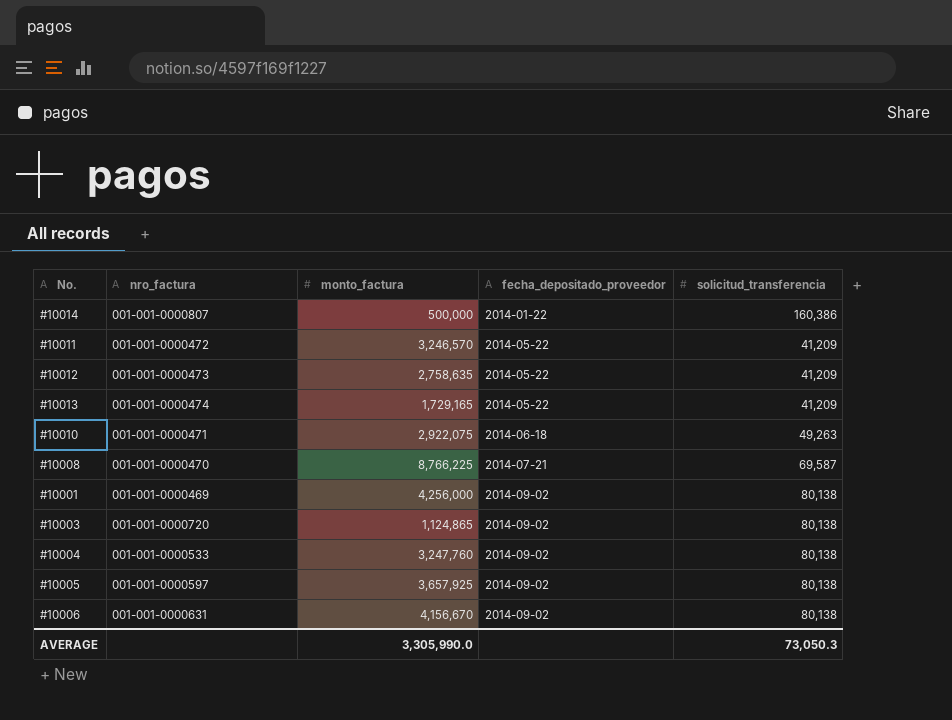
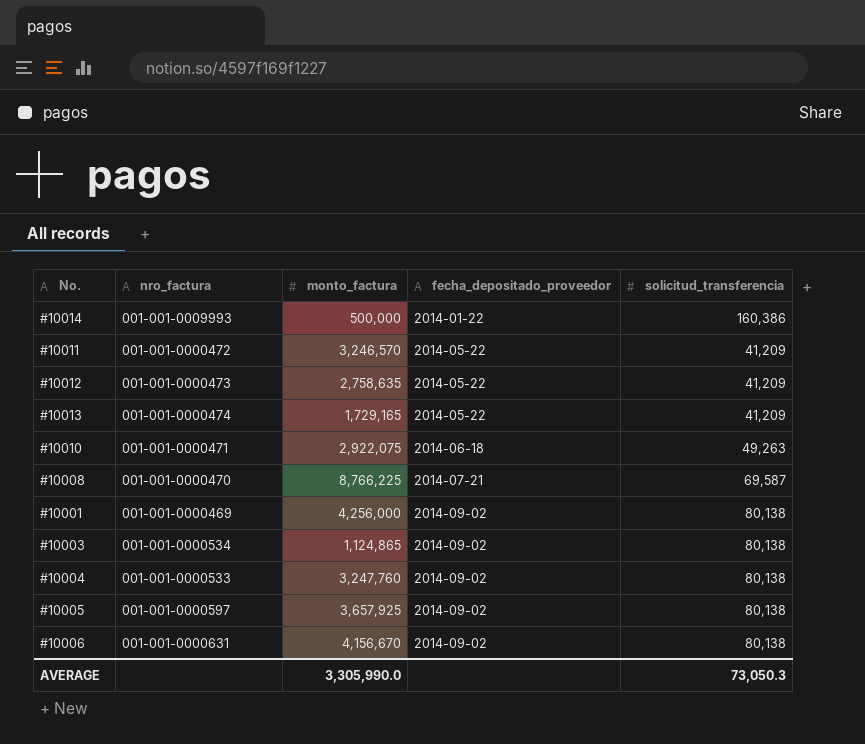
#10014 | nro_factura: 001-001-0000807 -> 001-001-0009993
#10003 | nro_factura: 001-001-0000720 -> 001-001-0000534

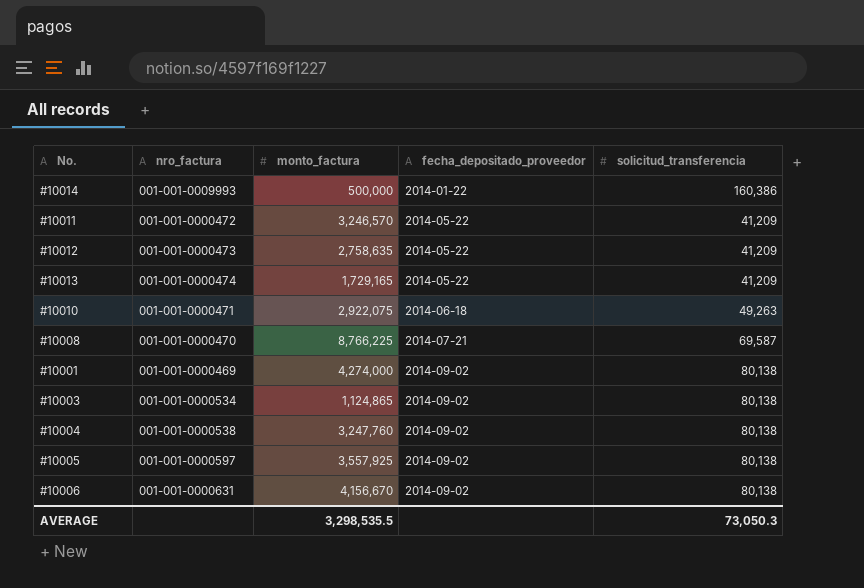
#10001 | monto_factura: 4,256,000 -> 4,274,000
#10004 | nro_factura: 001-001-0000533 -> 001-001-0000538
#10005 | monto_factura: 3,657,925 -> 3,557,925
AVERAGE | monto_factura: 3,305,990.0 -> 3,298,535.5

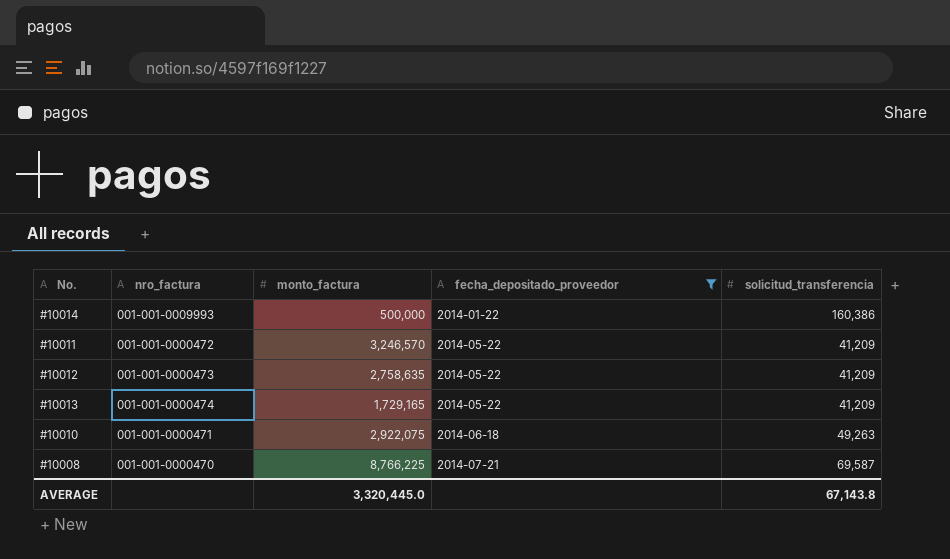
filter: none -> fecha_depositado_proveedor != 2014-09-02
AVERAGE | monto_factura: 3,298,535.5 -> 3,320,445.0
AVERAGE | solicitud_transferencia: 73,050.3 -> 67,143.8

